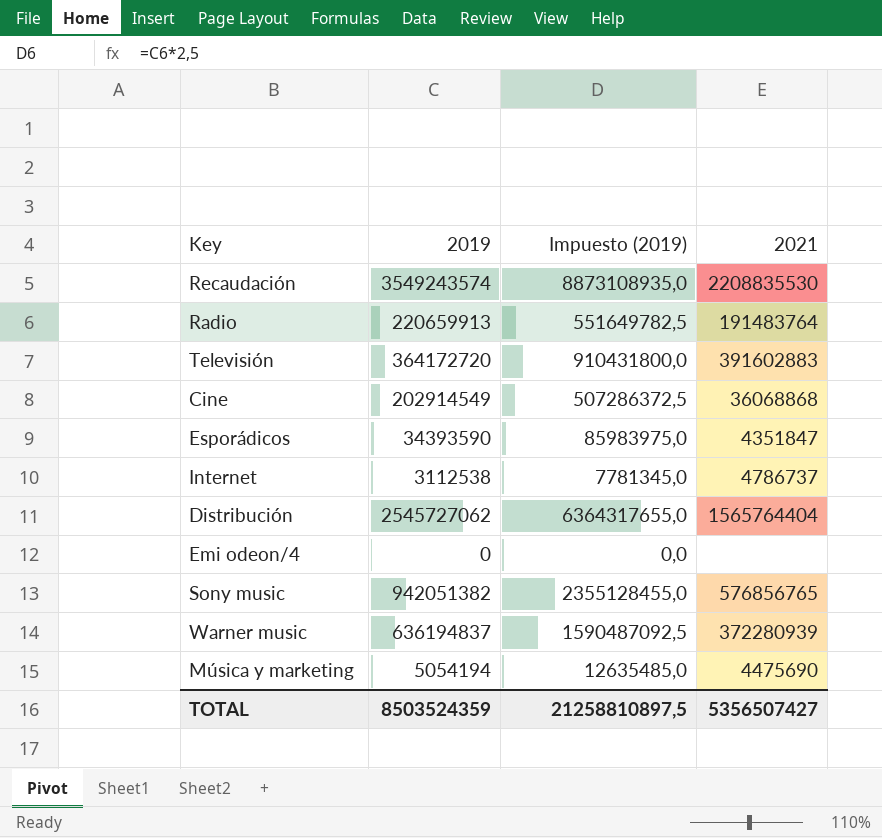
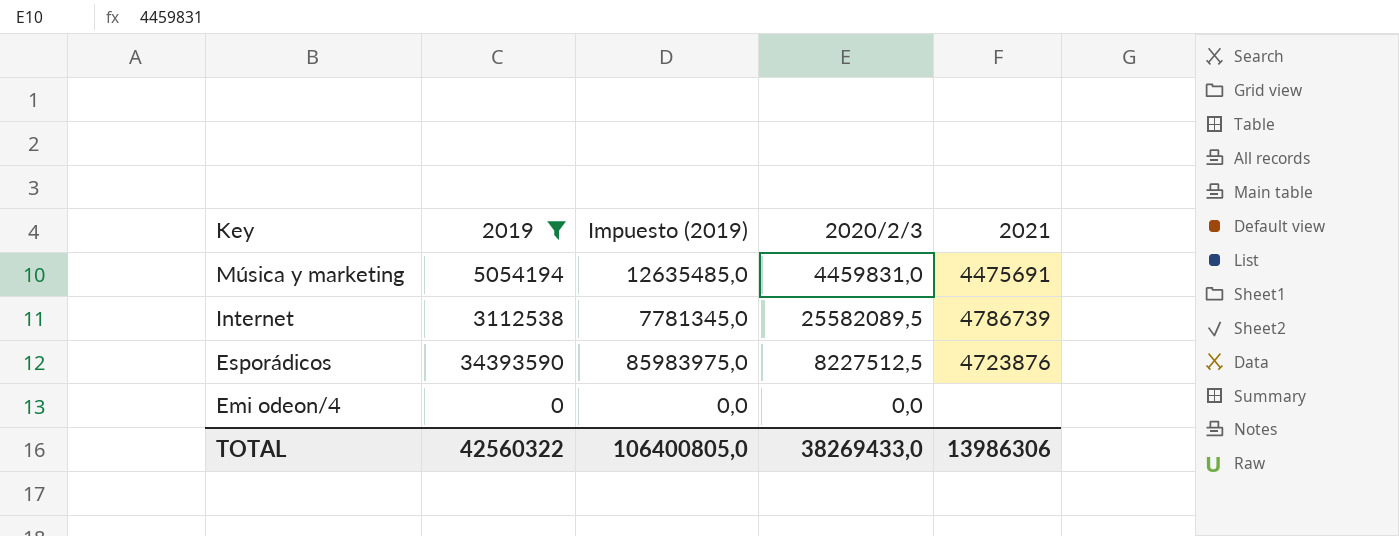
filter: none -> 2019 <= 34393590
row order: none -> Key descending
column 2020/2/3 | position: none -> 4
Música y marketing | 2021: 4475690 -> 4475691
Internet | 2021: 4786737 -> 4786739
Esporádicos | 2021: 4351847 -> 4723876
TOTAL | 2019: 8503524359 -> 42560322
TOTAL | Impuesto (2019): 21258810897,5 -> 106400805,0
TOTAL | 2021: 5356507427 -> 13986306

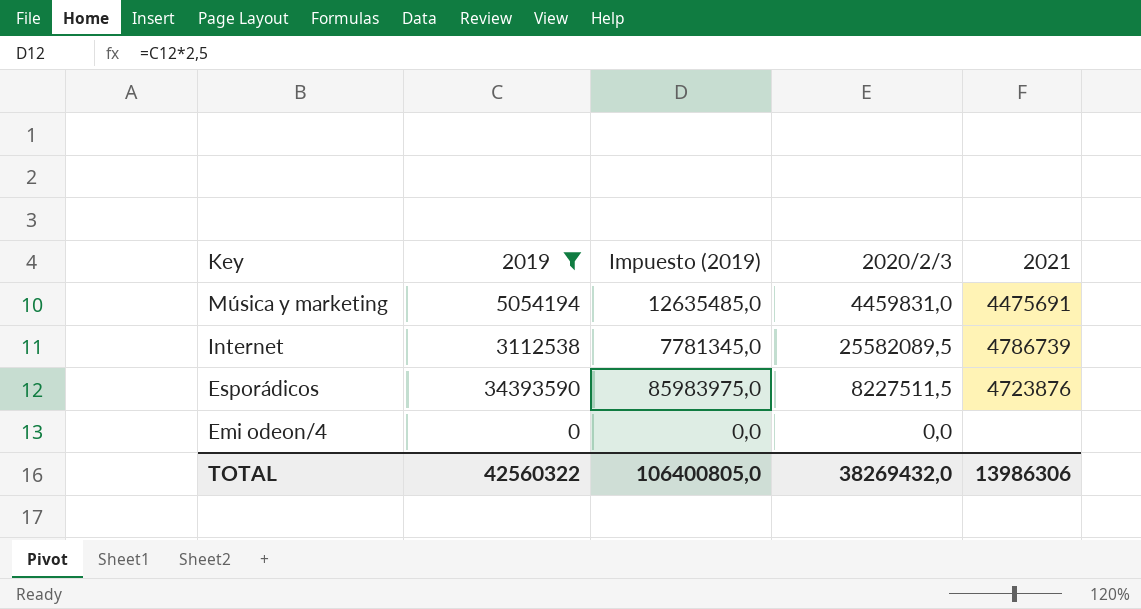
Esporádicos | 2020/2/3: 8227512,5 -> 8227511,5
TOTAL | 2020/2/3: 38269433,0 -> 38269432,0

